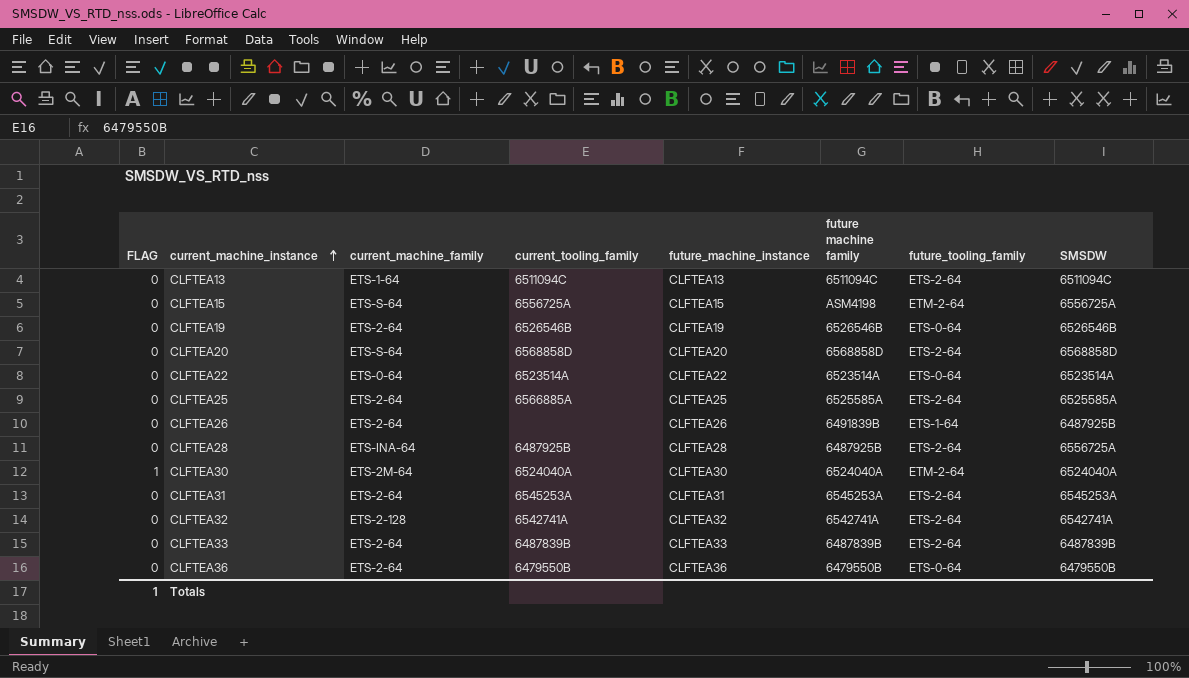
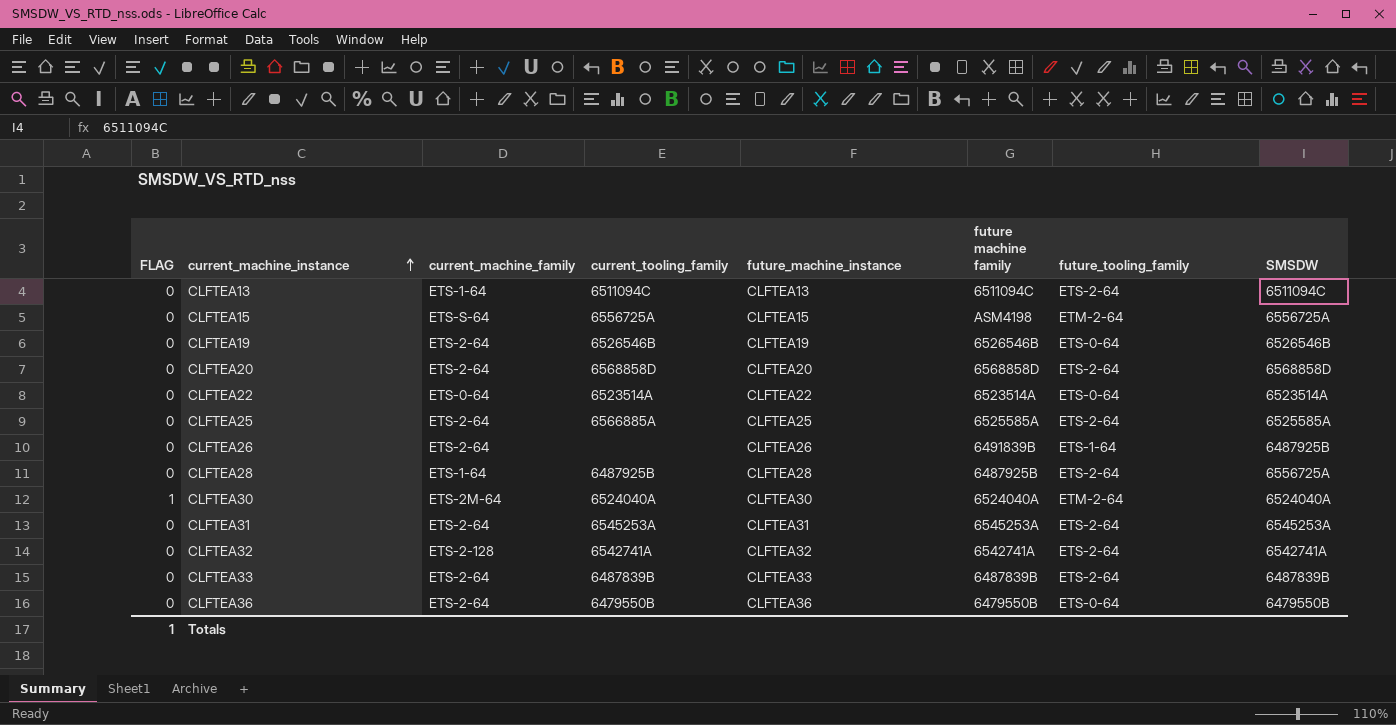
CLFTEA20 | current_machine_family: ETS-S-64 -> ETS-2-64
CLFTEA28 | current_machine_family: ETS-INA-64 -> ETS-1-64

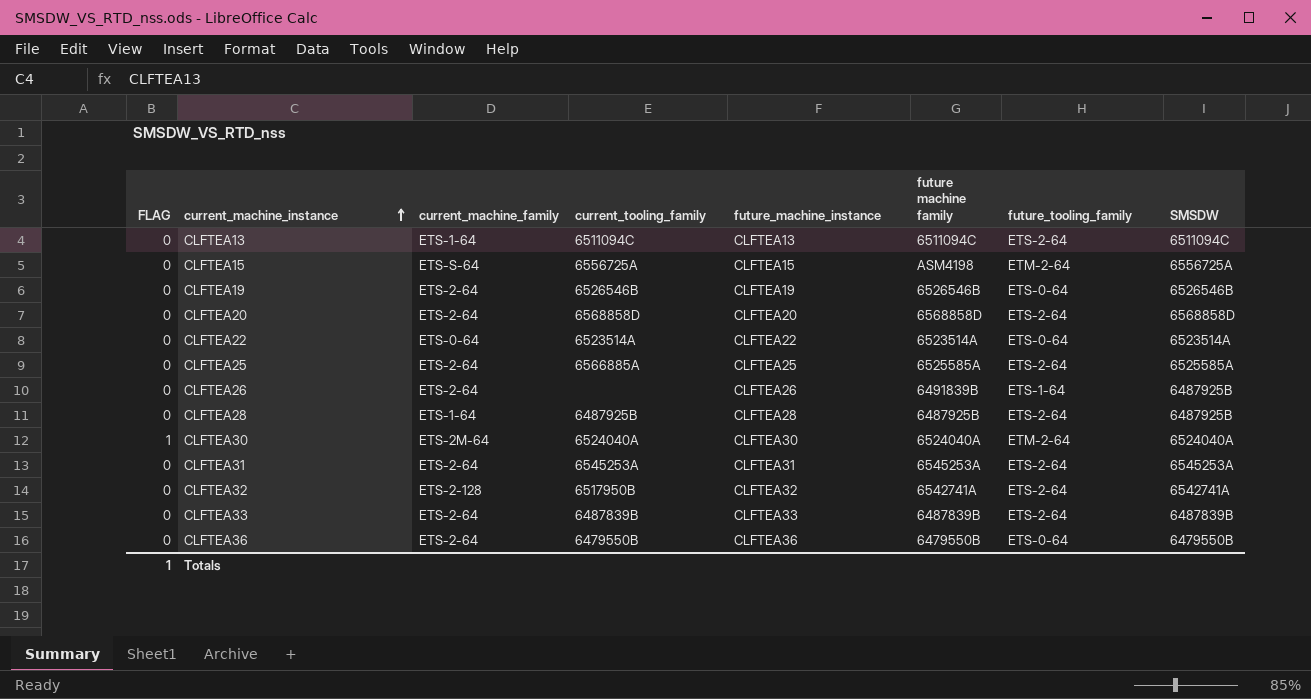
CLFTEA28 | SMSDW: 6556725A -> 6487925B
CLFTEA32 | current_tooling_family: 6542741A -> 6517950B

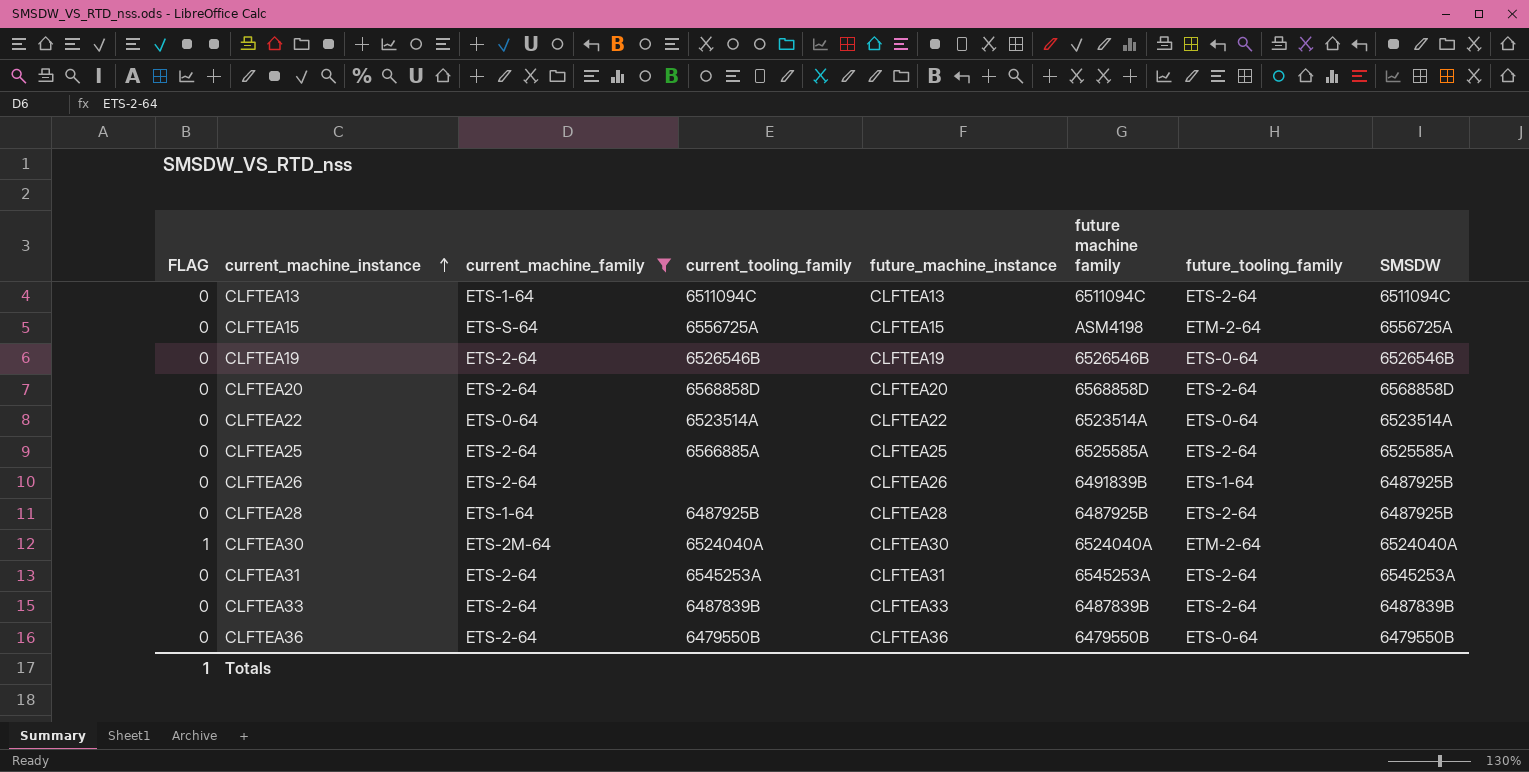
filter: none -> current_machine_family != ETS-2-128

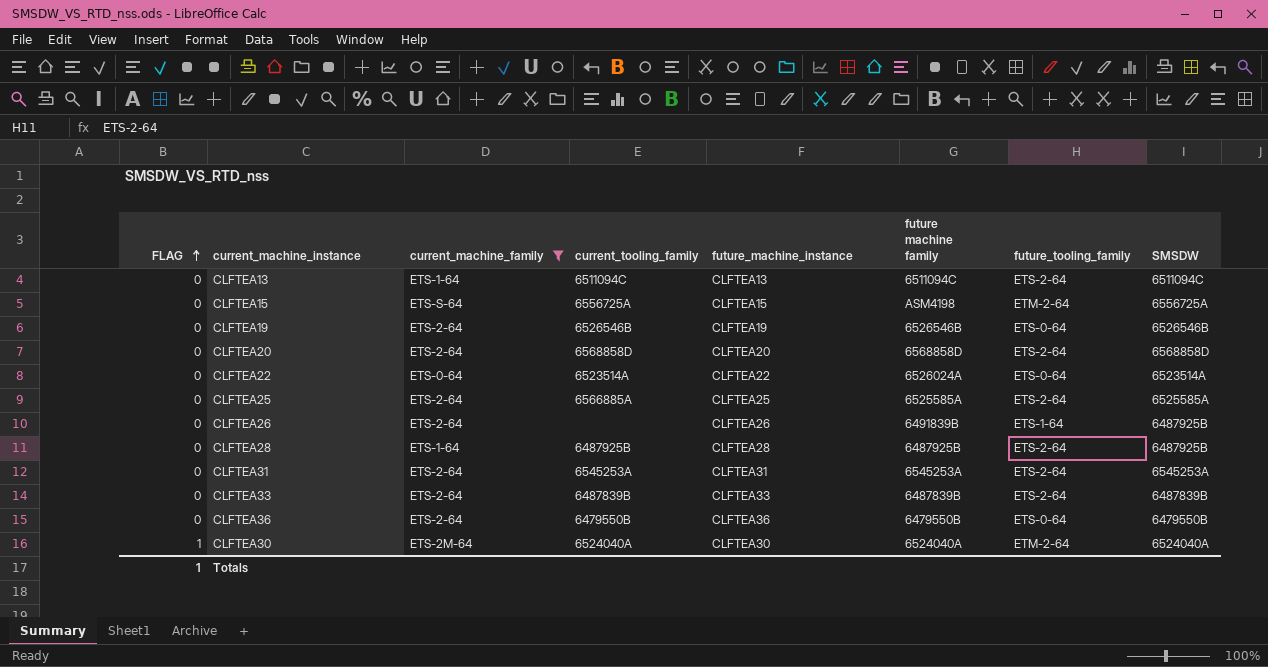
row order: current_machine_instance ascending -> FLAG ascending
CLFTEA22 | future machine family: 6523514A -> 6526024A

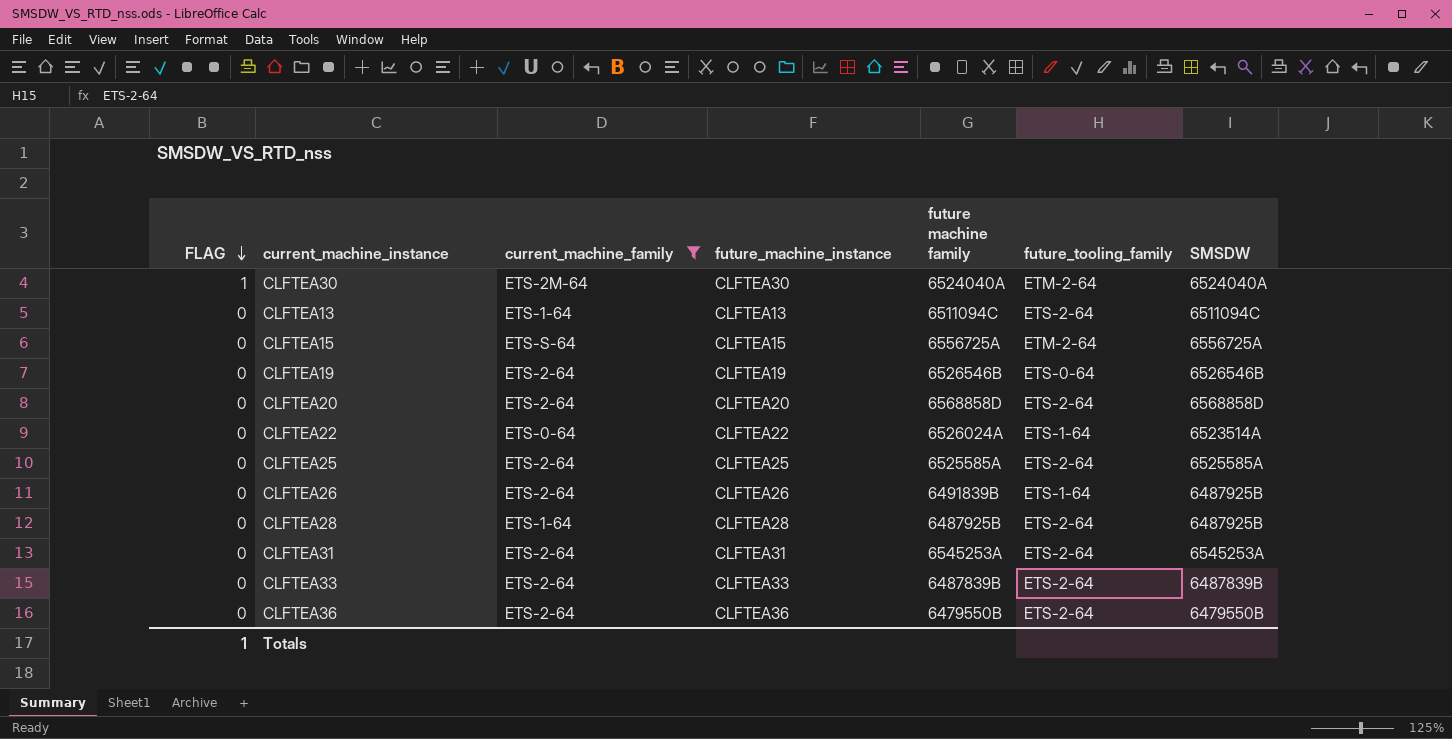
row order: FLAG ascending -> FLAG descending
column current_tooling_family | position: 4 -> none
CLFTEA15 | future machine family: ASM4198 -> 6556725A
CLFTEA22 | future_tooling_family: ETS-0-64 -> ETS-1-64
CLFTEA36 | future_tooling_family: ETS-0-64 -> ETS-2-64

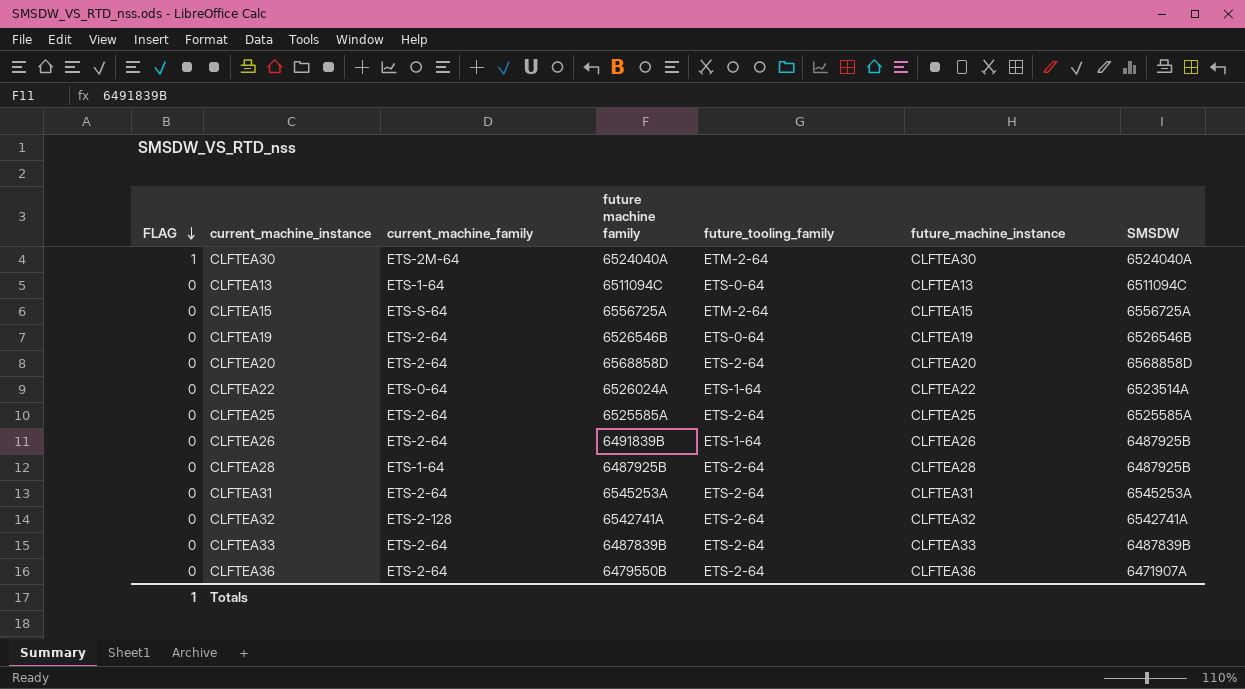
filter: current_machine_family != ETS-2-128 -> none
column future_machine_instance | position: 4 -> 6
CLFTEA13 | future_tooling_family: ETS-2-64 -> ETS-0-64
CLFTEA36 | SMSDW: 6479550B -> 6471907A

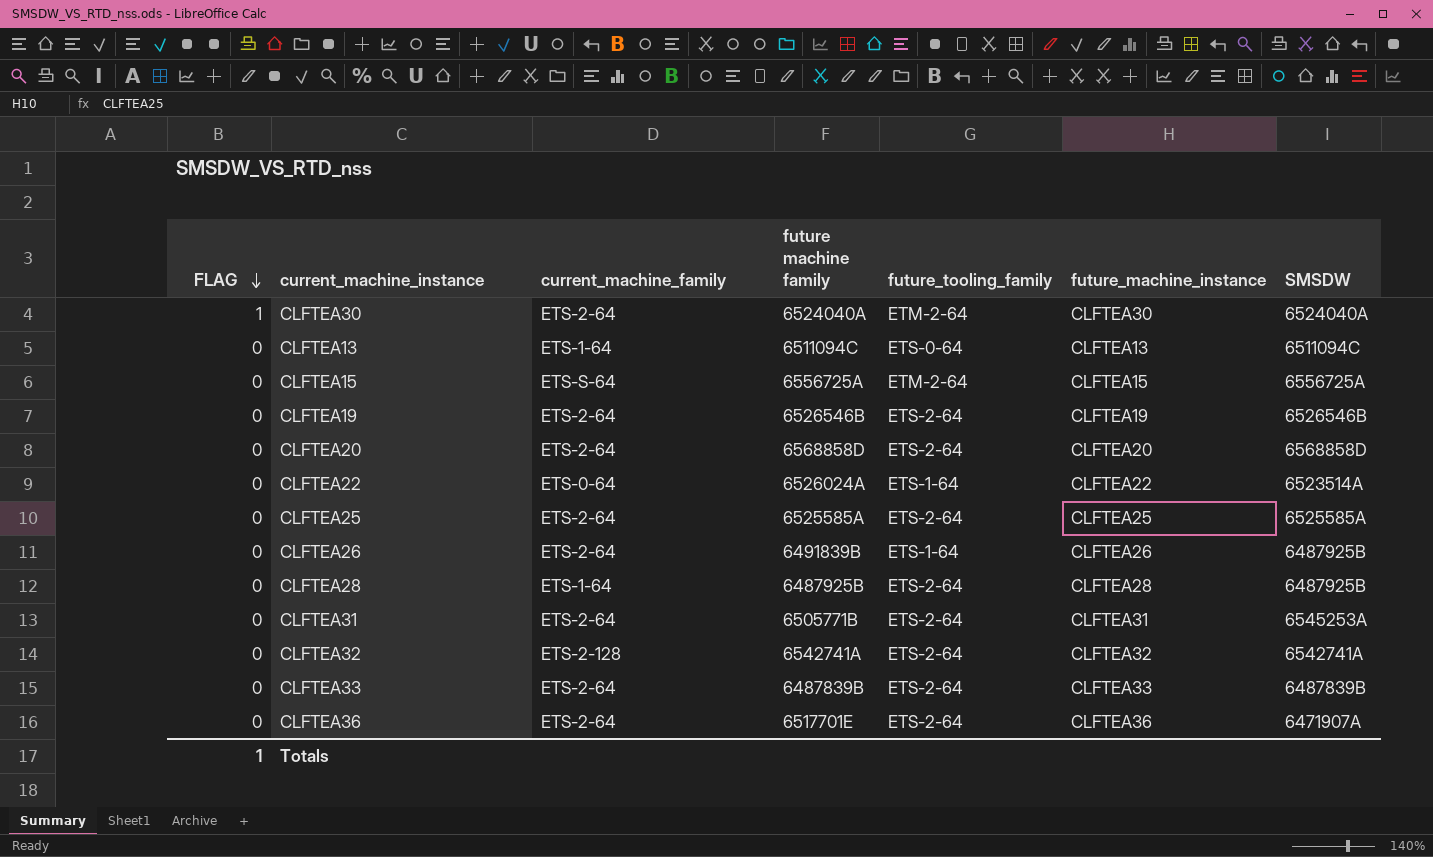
CLFTEA30 | current_machine_family: ETS-2M-64 -> ETS-2-64
CLFTEA19 | future_tooling_family: ETS-0-64 -> ETS-2-64
CLFTEA31 | future machine family: 6545253A -> 6505771B
CLFTEA36 | future machine family: 6479550B -> 6517701E

